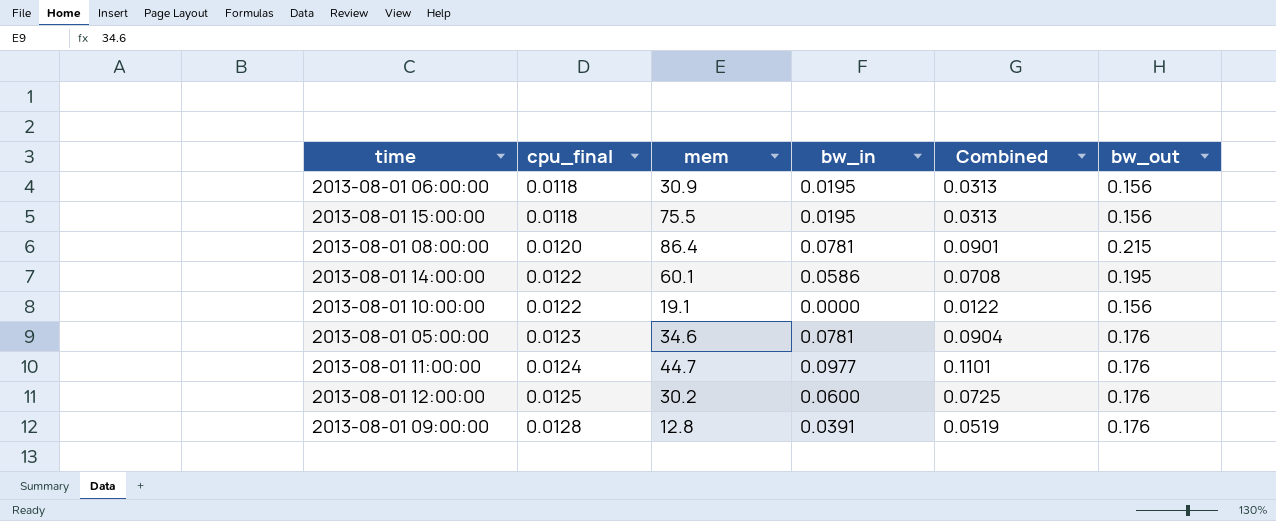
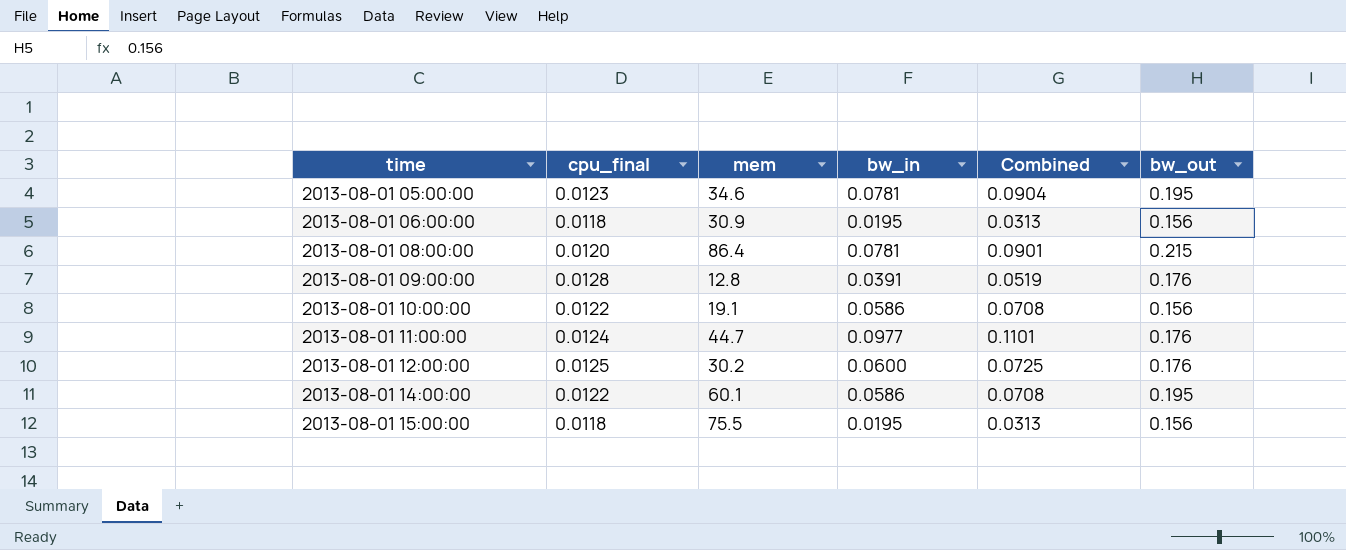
row order: cpu_final ascending -> time ascending
2013-08-01 05:00:00 | bw_out: 0.176 -> 0.195
2013-08-01 10:00:00 | bw_in: 0.0000 -> 0.0586
2013-08-01 10:00:00 | Combined: 0.0122 -> 0.0708

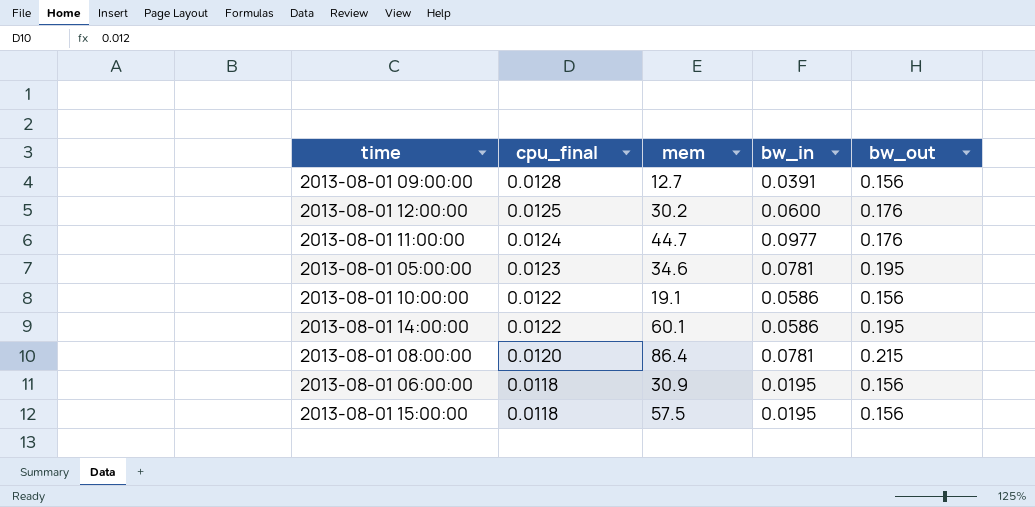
row order: time ascending -> cpu_final descending
column Combined | formula: [cpu_final] + [bw_in] -> none
2013-08-01 09:00:00 | mem: 12.8 -> 12.7
2013-08-01 09:00:00 | bw_out: 0.176 -> 0.156
2013-08-01 15:00:00 | mem: 75.5 -> 57.5

